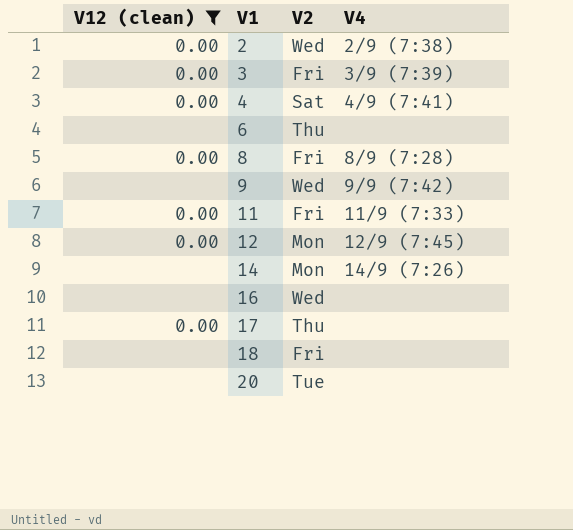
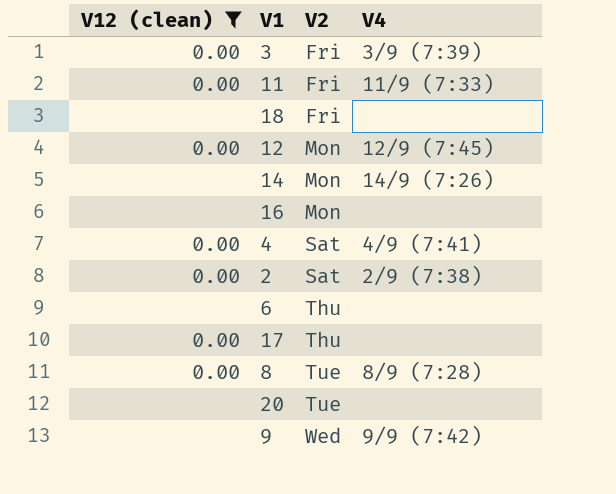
row order: V1 ascending -> V2 ascending
16 | V2: Wed -> Mon
2 | V2: Wed -> Sat
8 | V2: Fri -> Tue

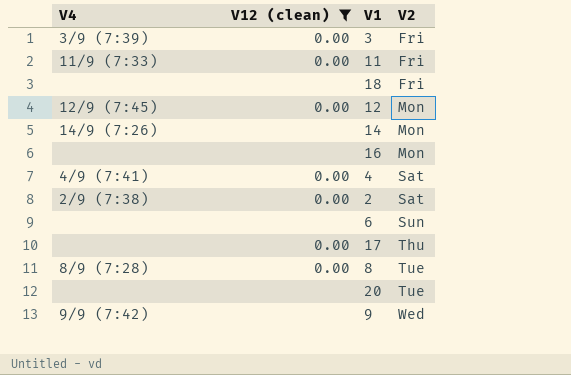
column V4 | position: 4 -> 1
6 | V2: Thu -> Sun

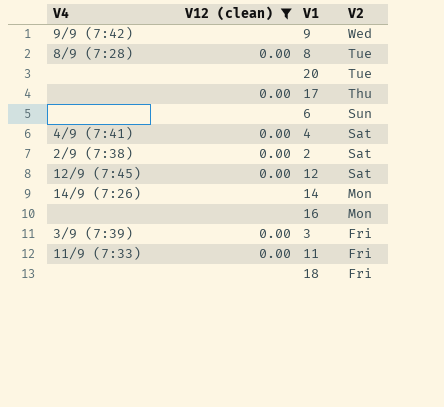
row order: V2 ascending -> V2 descending
12 | V2: Mon -> Sat

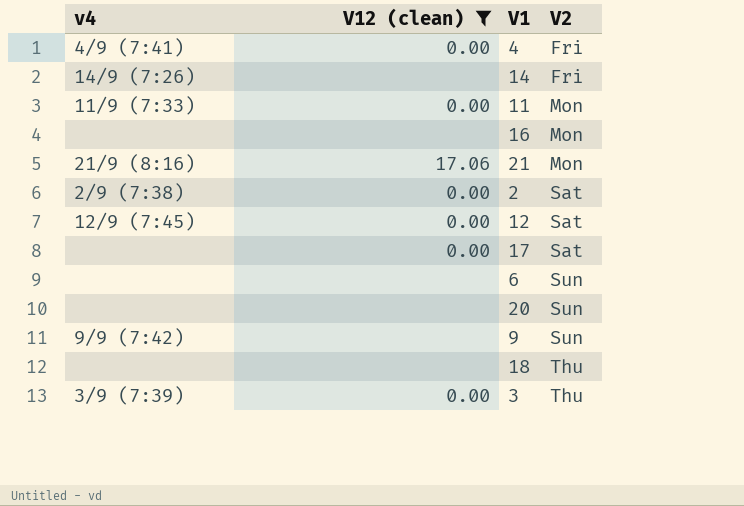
row order: V2 descending -> V2 ascending
column name: V4 -> v4
row 8: 8/9 (7:28) | 0.00 | Tue -> none
4 | V2: Sat -> Fri
14 | V2: Mon -> Fri
11 | V2: Fri -> Mon
row 21: none -> 21/9 (8:16) | 17.06 | Mon
17 | V2: Thu -> Sat
20 | V2: Tue -> Sun
9 | V2: Wed -> Sun
18 | V2: Fri -> Thu
3 | V2: Fri -> Thu

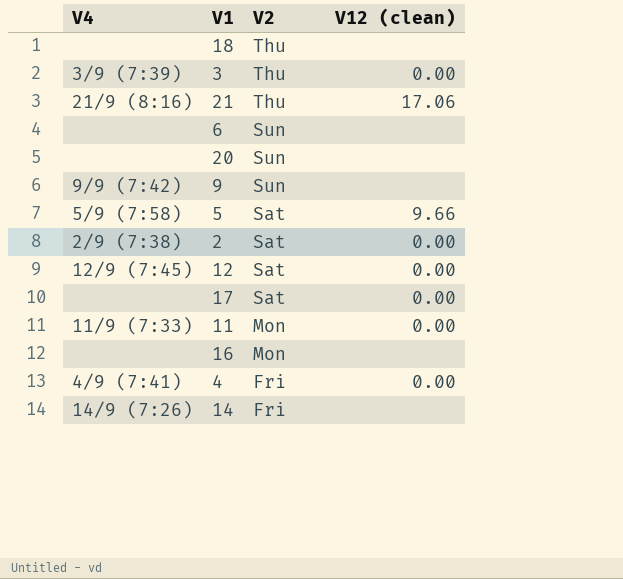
filter: V12 (clean) != 9.66 -> none
row order: V2 ascending -> V2 descending
column name: v4 -> V4
column V12 (clean) | position: 2 -> 4
21 | V2: Mon -> Thu

